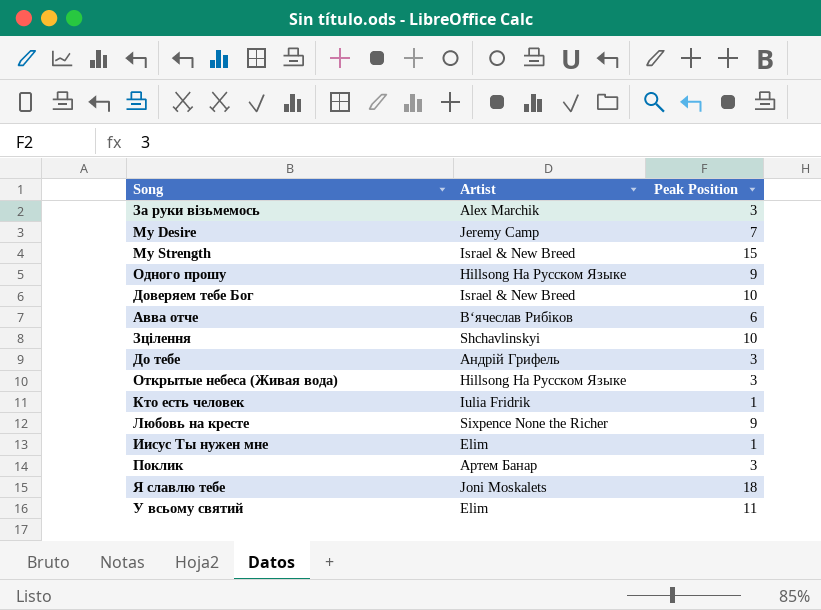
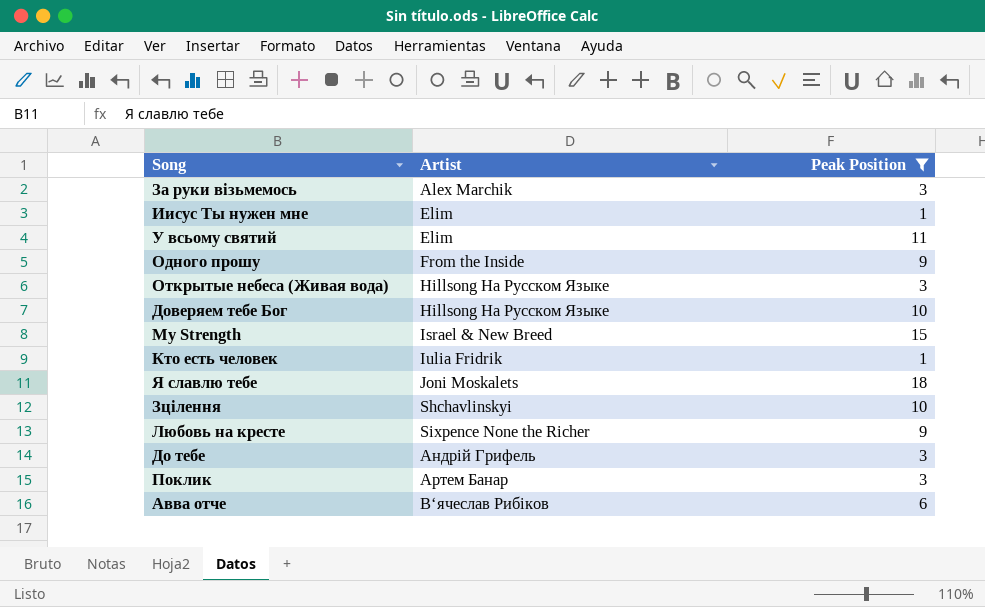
filter: none -> Peak Position != 7
row order: none -> Artist ascending
Одного прошу | Artist: Hillsong На Русском Языке -> From the Inside
Доверяем тебе Бог | Artist: Israel & New Breed -> Hillsong На Русском Языке

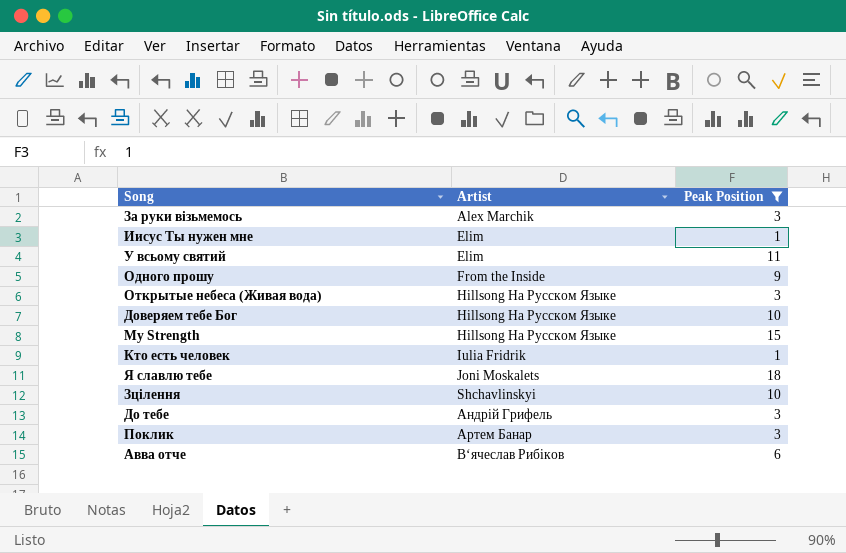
row Любовь на кресте: Sixpence None the Richer | 9 -> none
My Strength | Artist: Israel & New Breed -> Hillsong На Русском Языке

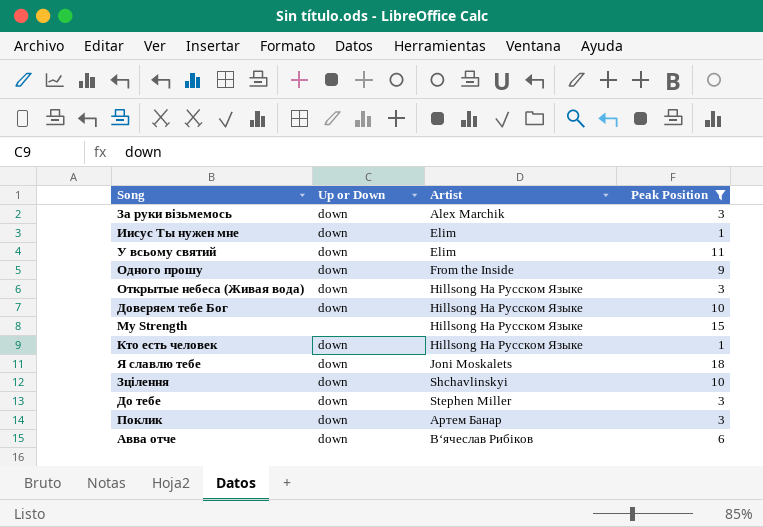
column Up or Down | position: none -> 2
Кто есть человек | Artist: Iulia Fridrik -> Hillsong На Русском Языке
До тебе | Artist: Андрій Грифель -> Stephen Miller

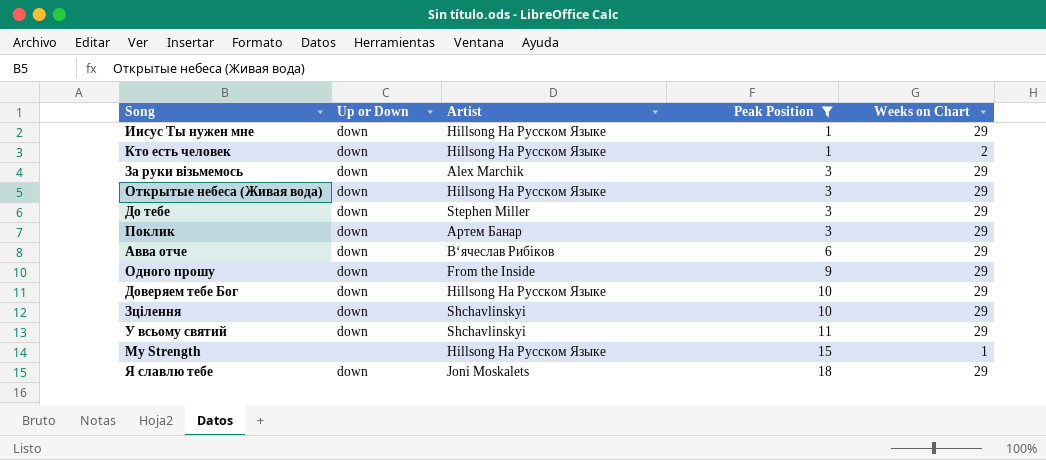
row order: Artist ascending -> Peak Position ascending
column Weeks on Chart | position: none -> 5
Иисус Ты нужен мне | Artist: Elim -> Hillsong На Русском Языке
У всьому святий | Artist: Elim -> Shchavlinskyi

